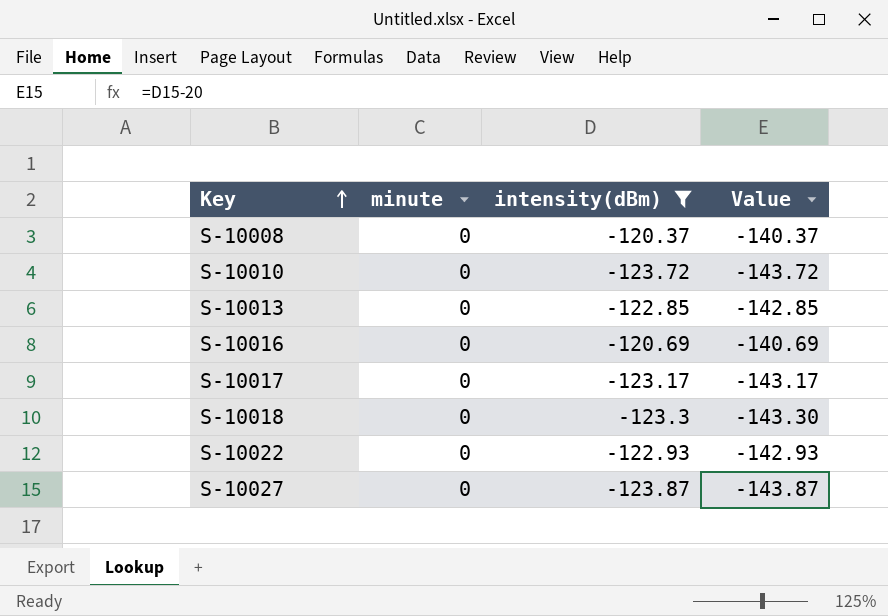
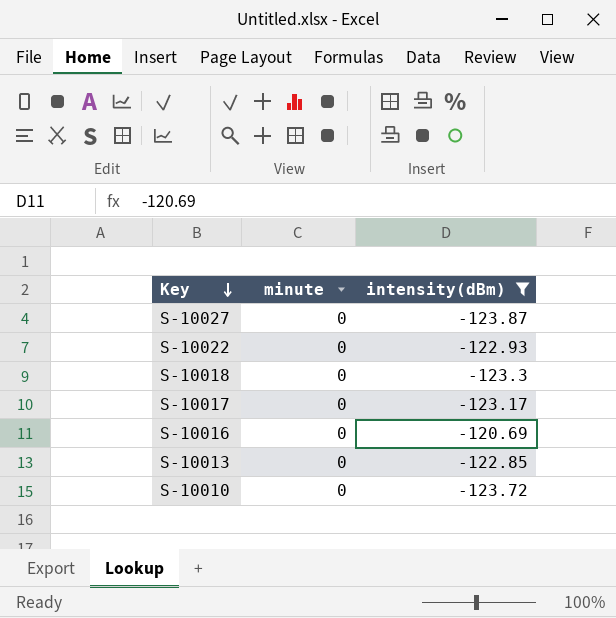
row order: Key ascending -> Key descending
column Value | formula: [intensity(dBm)] - 20 -> none
row S-10008: 0 | -120.37 | -140.37 -> none

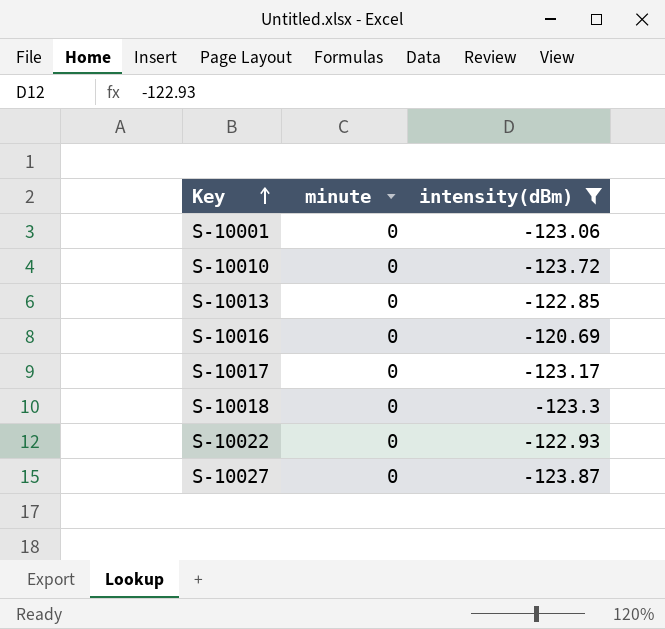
row order: Key descending -> Key ascending
row S-10001: none -> 0 | -123.06

